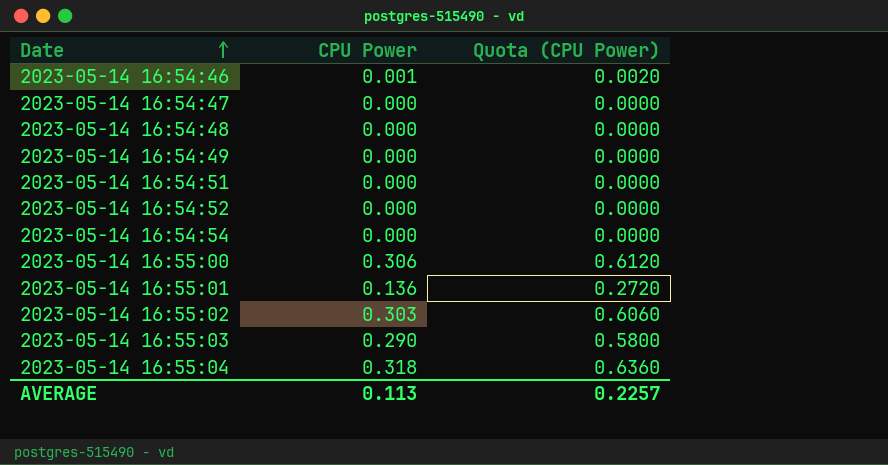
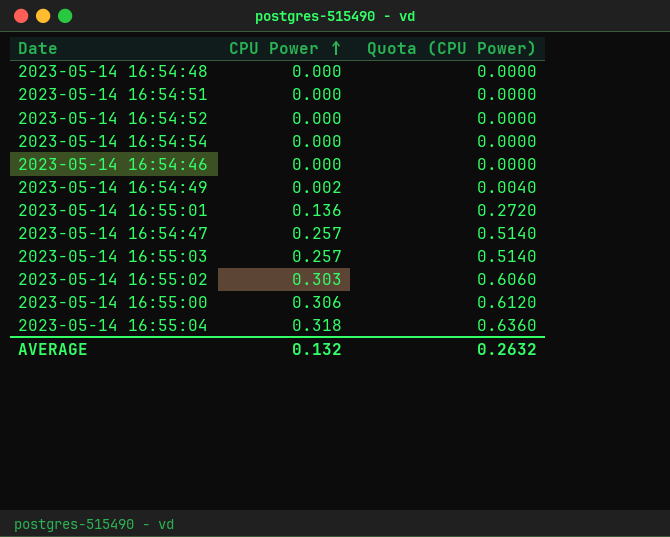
row order: Date ascending -> CPU Power ascending
2023-05-14 16:54:46 | CPU Power: 0.001 -> 0.000
2023-05-14 16:54:46 | Quota (CPU Power): 0.0020 -> 0.0000
2023-05-14 16:54:49 | CPU Power: 0.000 -> 0.002
2023-05-14 16:54:49 | Quota (CPU Power): 0.0000 -> 0.0040
2023-05-14 16:54:47 | CPU Power: 0.000 -> 0.257
2023-05-14 16:54:47 | Quota (CPU Power): 0.0000 -> 0.5140
2023-05-14 16:55:03 | CPU Power: 0.290 -> 0.257
2023-05-14 16:55:03 | Quota (CPU Power): 0.5800 -> 0.5140
AVERAGE | CPU Power: 0.113 -> 0.132
AVERAGE | Quota (CPU Power): 0.2257 -> 0.2632

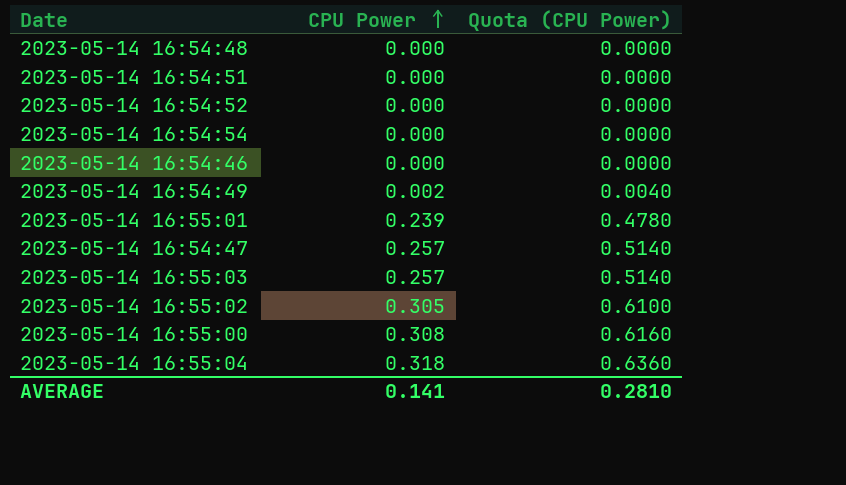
2023-05-14 16:55:01 | CPU Power: 0.136 -> 0.239
2023-05-14 16:55:01 | Quota (CPU Power): 0.2720 -> 0.4780
2023-05-14 16:55:02 | CPU Power: 0.303 -> 0.305
2023-05-14 16:55:02 | Quota (CPU Power): 0.6060 -> 0.6100
2023-05-14 16:55:00 | CPU Power: 0.306 -> 0.308
2023-05-14 16:55:00 | Quota (CPU Power): 0.6120 -> 0.6160
AVERAGE | CPU Power: 0.132 -> 0.141
AVERAGE | Quota (CPU Power): 0.2632 -> 0.2810

